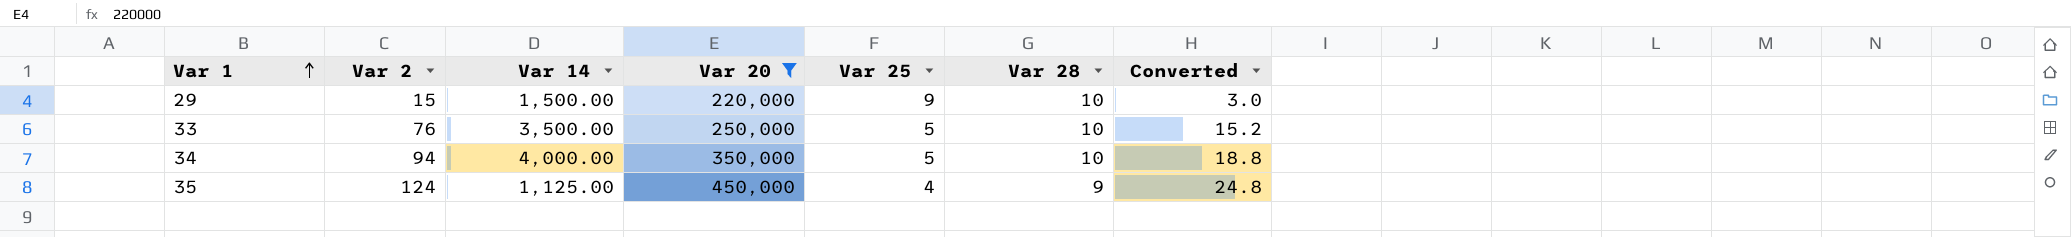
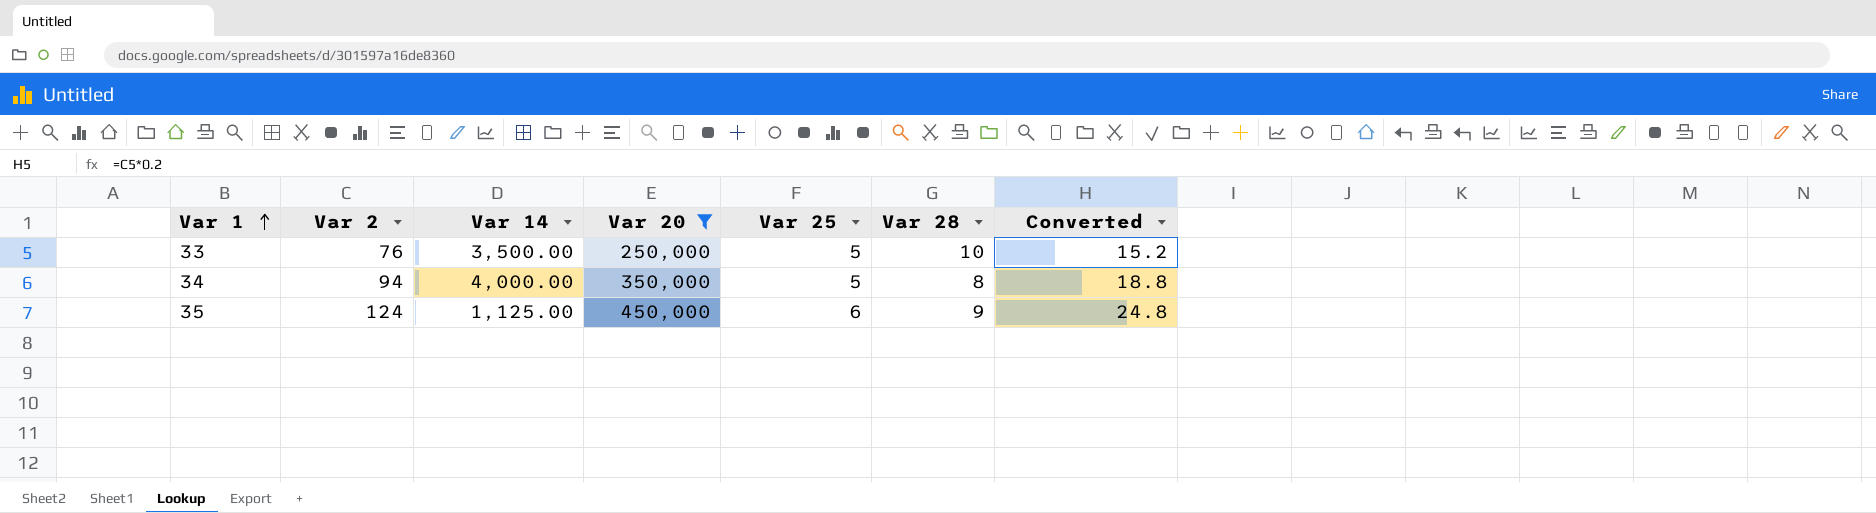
row 29: 15 | 1,500.00 | 220,000 | 9 | 10 | 3.0 -> none
34 | Var 28: 10 -> 8
35 | Var 25: 4 -> 6

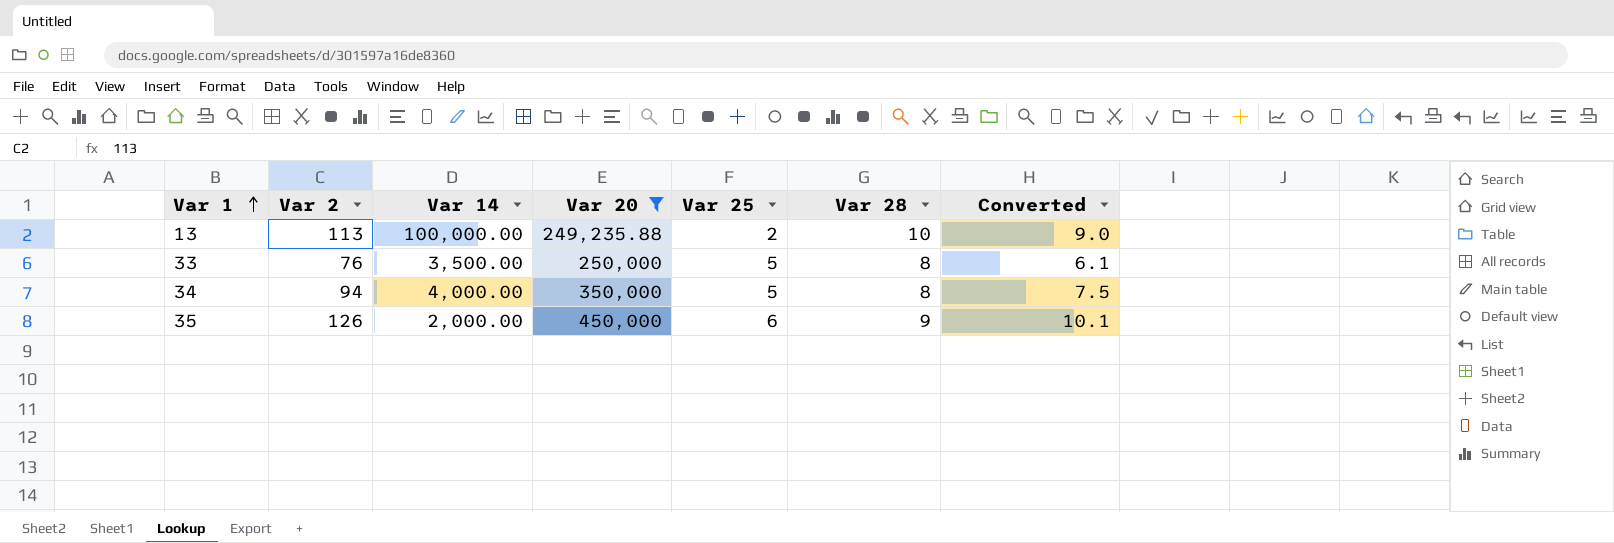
column Converted | formula: [Var 2] * 0.2 -> [Var 2] * 0.08
row 13: none -> 113 | 100,000.00 | 249,235.88 | 2 | 10 | 9.0
33 | Var 28: 10 -> 8
35 | Var 2: 124 -> 126
35 | Var 14: 1,125.00 -> 2,000.00

